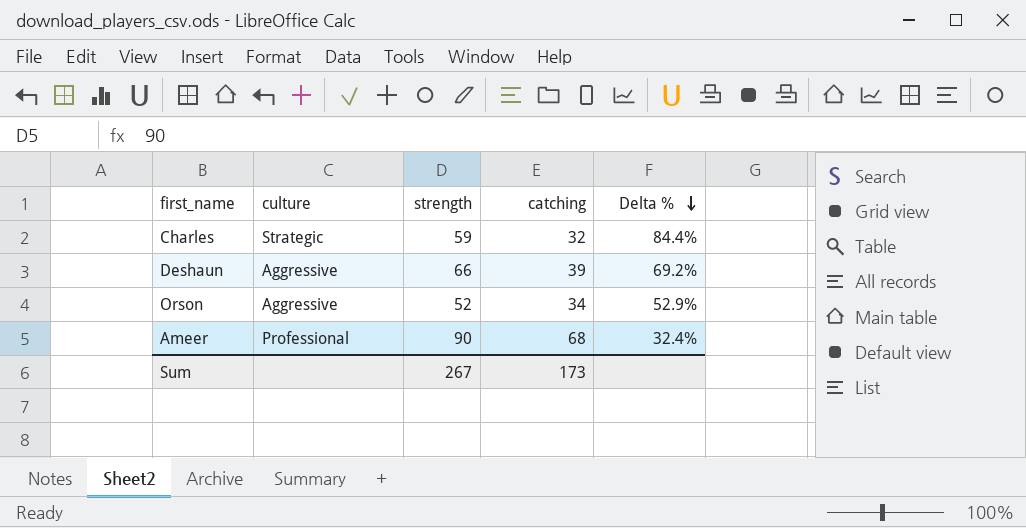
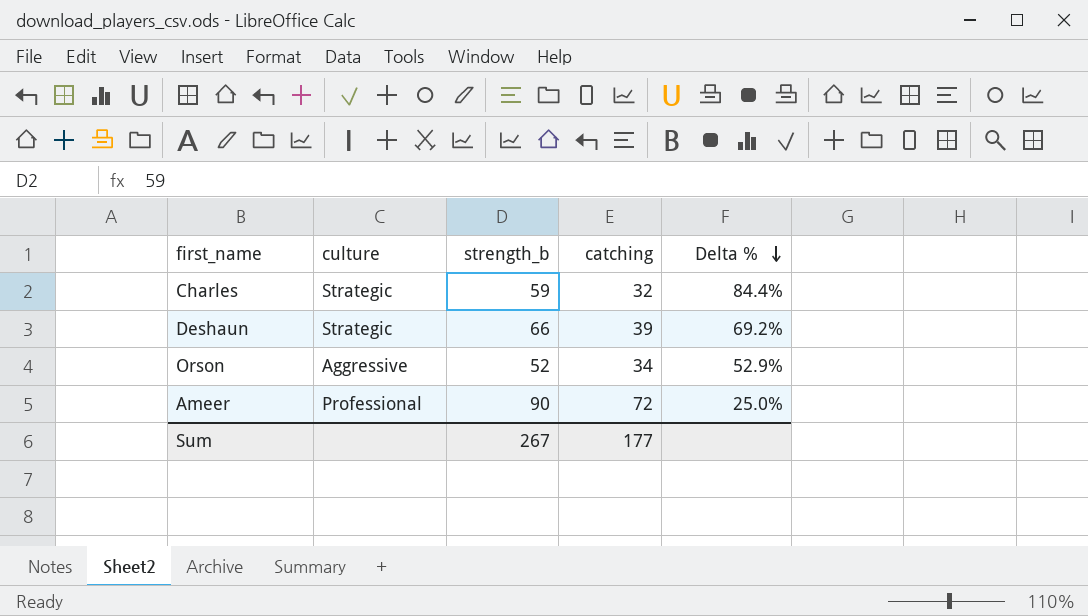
column name: strength -> strength_b
Deshaun | culture: Aggressive -> Strategic
Ameer | catching: 68 -> 72
Ameer | Delta %: 32.4% -> 25.0%
Sum | catching: 173 -> 177

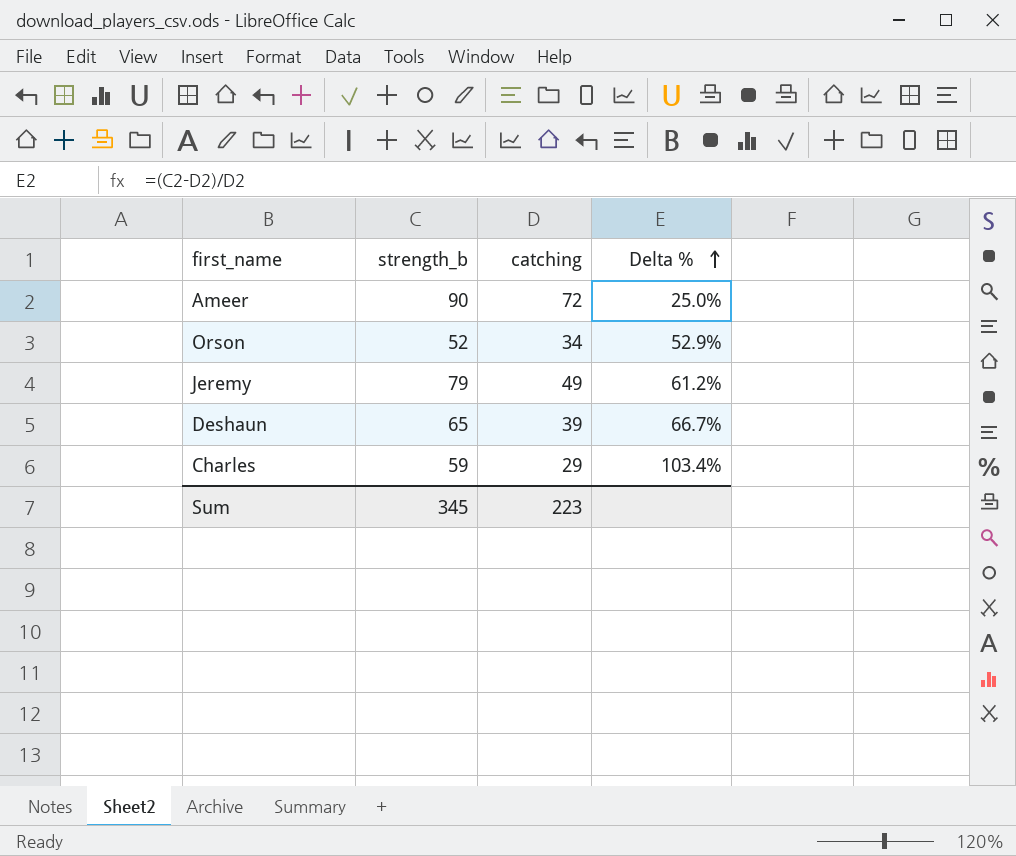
row order: Delta % descending -> Delta % ascending
column culture | position: 2 -> none
row Jeremy: none -> 79 | 49 | 61.2%
Deshaun | strength_b: 66 -> 65
Deshaun | Delta %: 69.2% -> 66.7%
Charles | catching: 32 -> 29
Charles | Delta %: 84.4% -> 103.4%
Sum | strength_b: 267 -> 345
Sum | catching: 177 -> 223

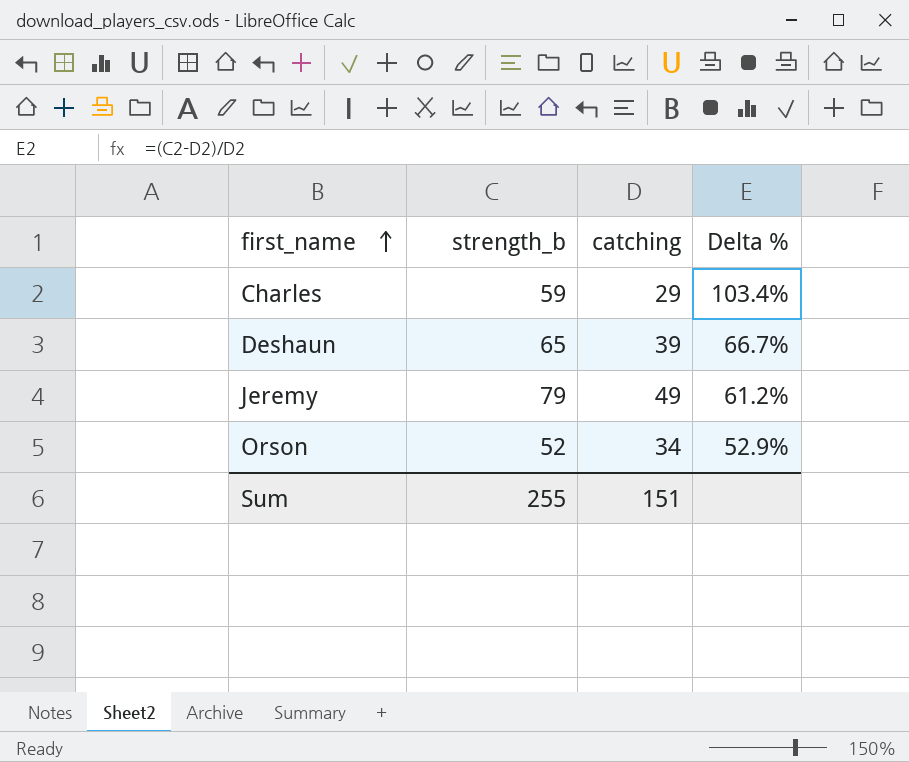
row order: Delta % ascending -> first_name ascending
row Ameer: 90 | 72 | 25.0% -> none
Sum | strength_b: 345 -> 255
Sum | catching: 223 -> 151

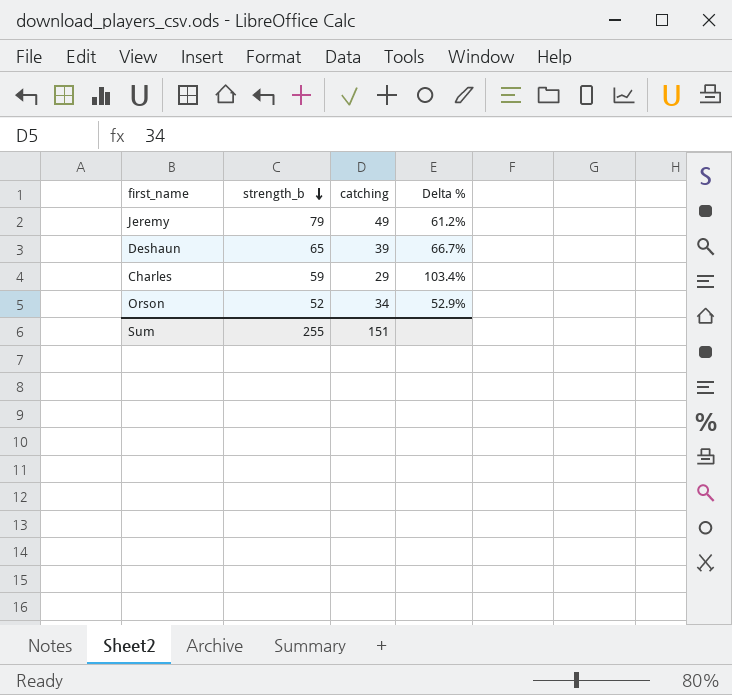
row order: first_name ascending -> strength_b descending

